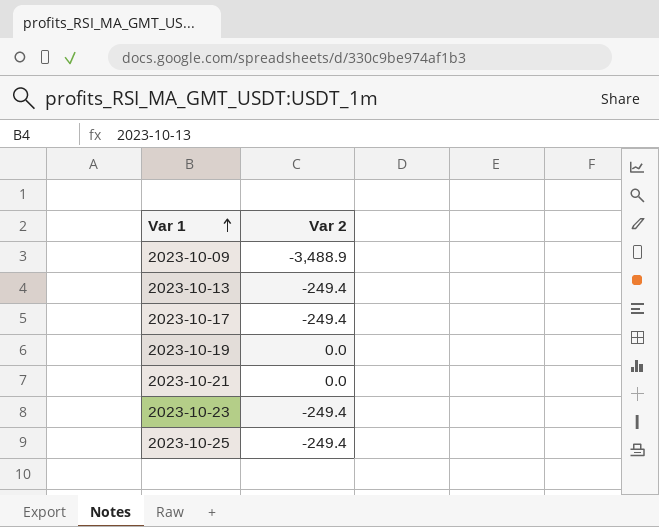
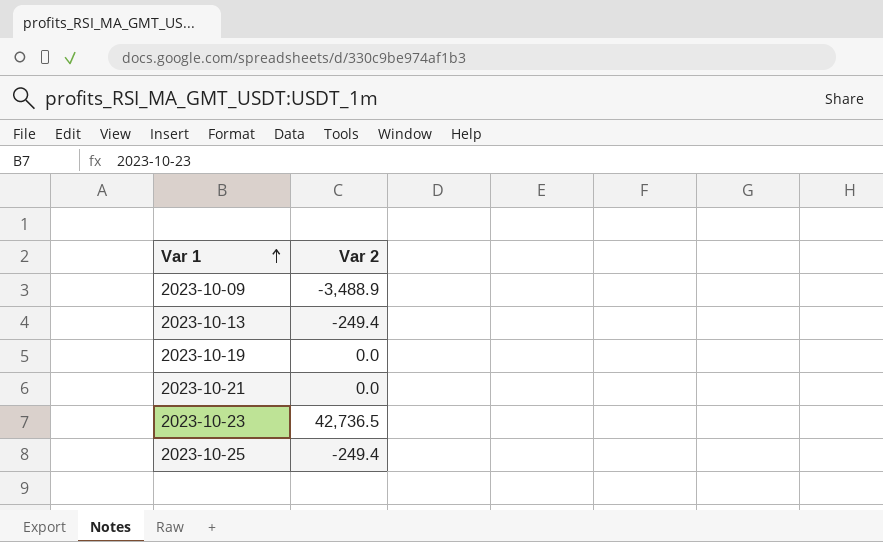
row 2023-10-17: -249.4 -> none
2023-10-23 | Var 2: -249.4 -> 42,736.5

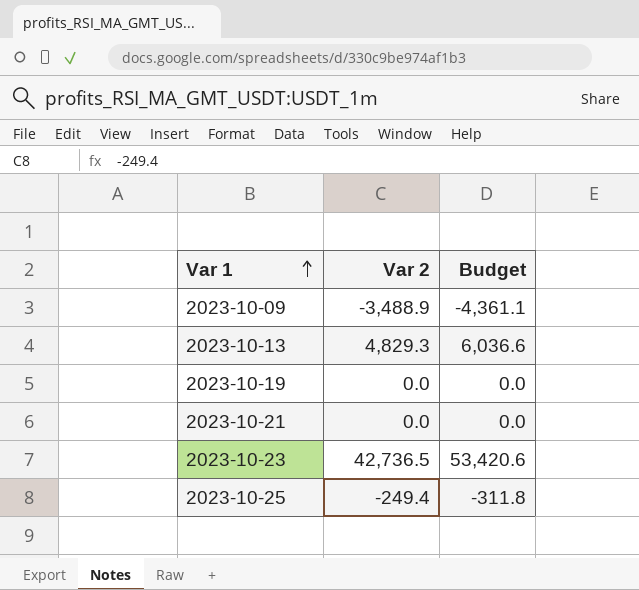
column Budget | formula: none -> [Var 2] * 1.25
2023-10-13 | Var 2: -249.4 -> 4,829.3

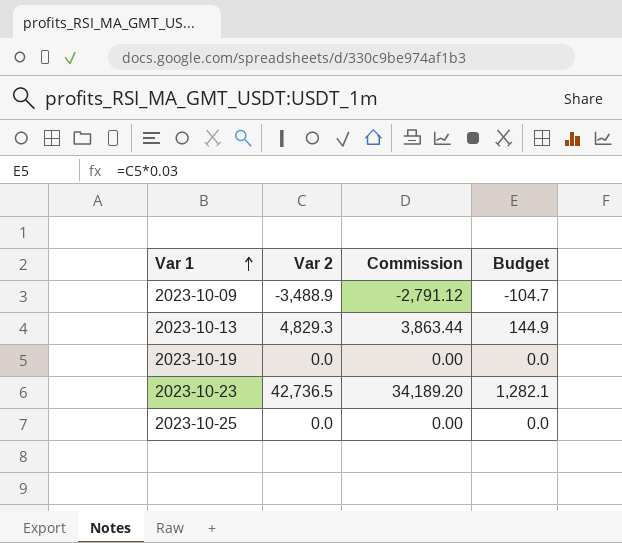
column Commission | formula: none -> [Var 2] * 0.8
column Budget | formula: [Var 2] * 1.25 -> [Var 2] * 0.03
row 2023-10-21: 0.0 | 0.0 -> none
2023-10-25 | Var 2: -249.4 -> 0.0

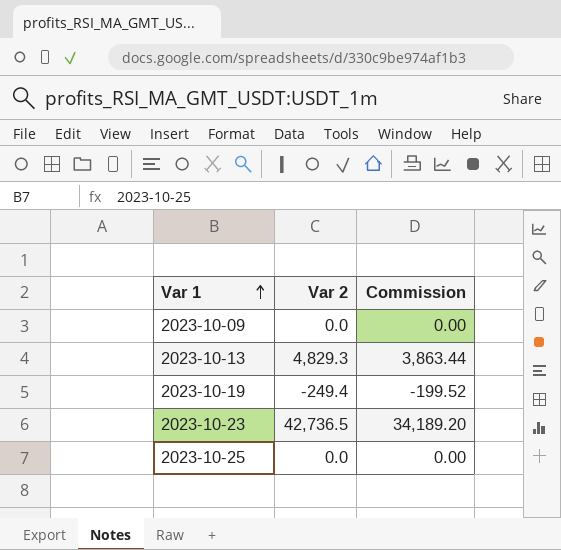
column Budget | formula: [Var 2] * 0.03 -> none
2023-10-09 | Var 2: -3,488.9 -> 0.0
2023-10-09 | Commission: -2,791.12 -> 0.00
2023-10-19 | Var 2: 0.0 -> -249.4
2023-10-19 | Commission: 0.00 -> -199.52

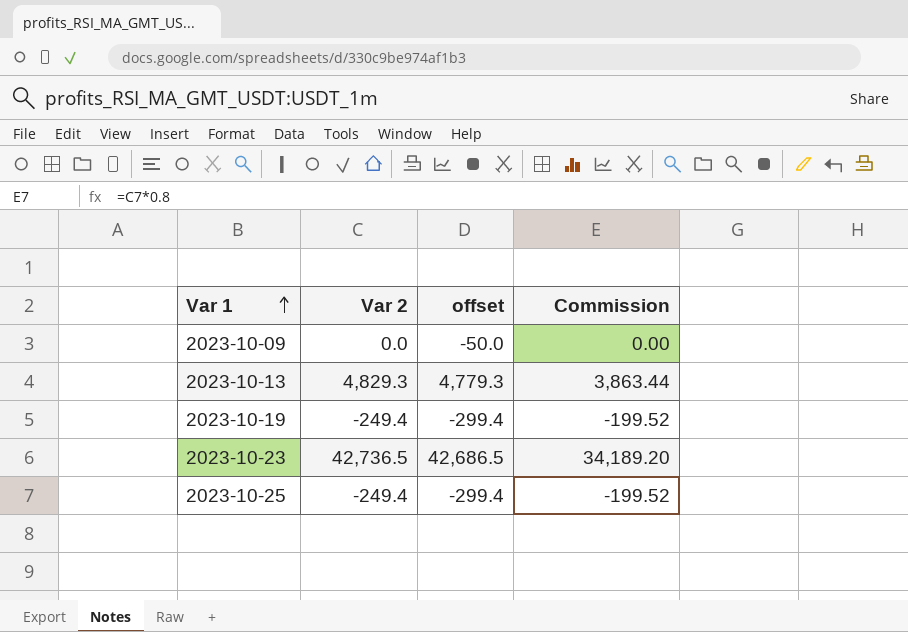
column offset | formula: none -> [Var 2] - 50
2023-10-25 | Var 2: 0.0 -> -249.4
2023-10-25 | Commission: 0.00 -> -199.52

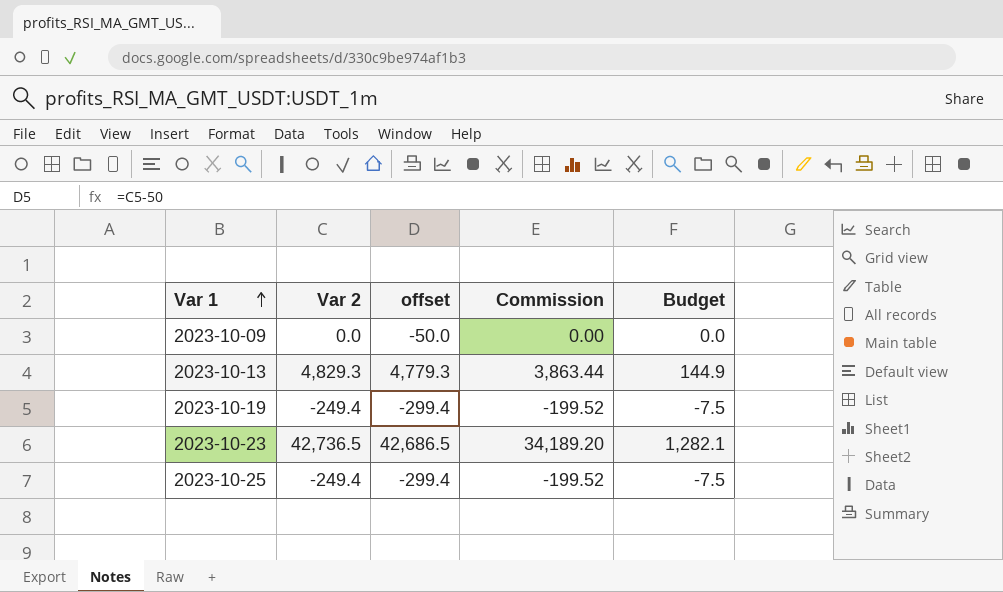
column Budget | formula: none -> [Var 2] * 0.03

